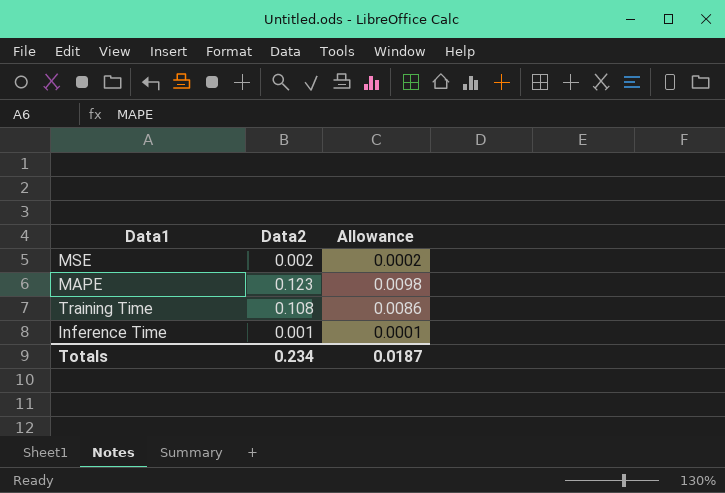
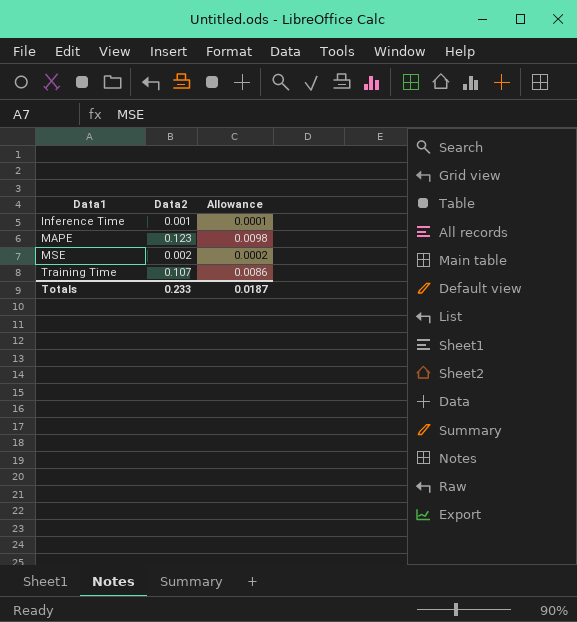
row order: none -> Data1 ascending
Training Time | Data2: 0.108 -> 0.107
Totals | Data2: 0.234 -> 0.233

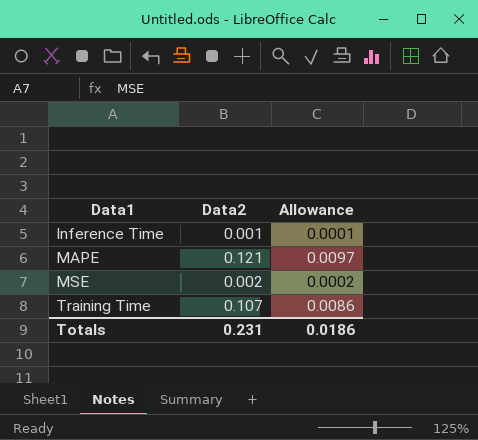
MAPE | Data2: 0.123 -> 0.121
MAPE | Allowance: 0.0098 -> 0.0097
Totals | Data2: 0.233 -> 0.231
Totals | Allowance: 0.0187 -> 0.0186

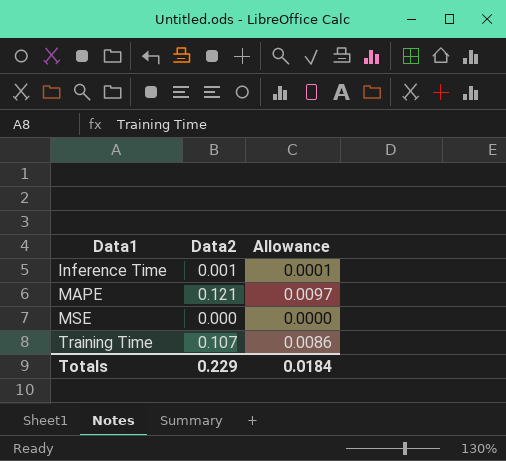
MSE | Data2: 0.002 -> 0.000
MSE | Allowance: 0.0002 -> 0.0000
Totals | Data2: 0.231 -> 0.229
Totals | Allowance: 0.0186 -> 0.0184

